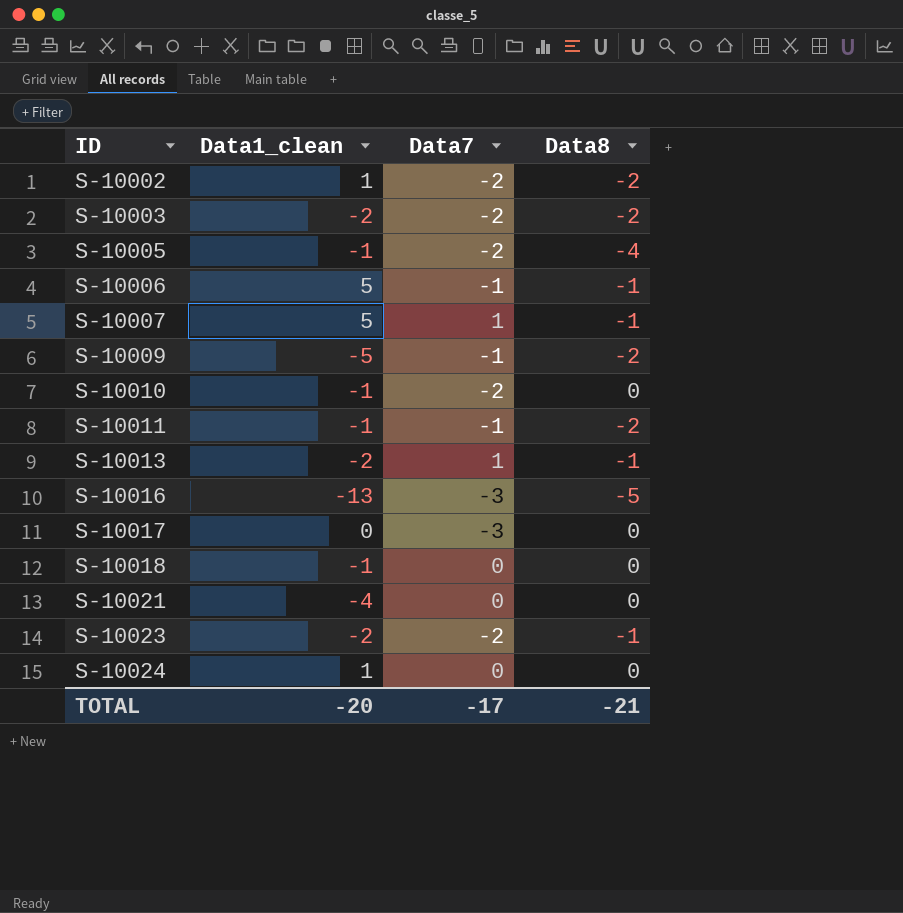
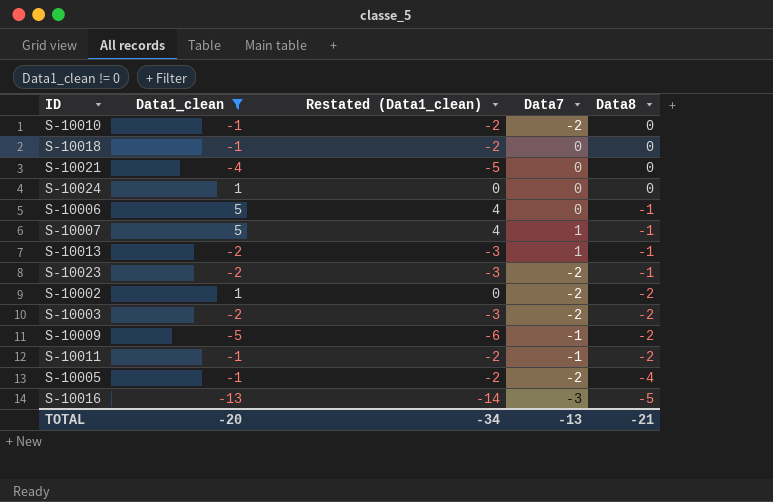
filter: none -> Data1_clean != 0
row order: ID ascending -> Data8 descending
column Restated (Data1_clean) | formula: none -> [Data1_clean] - 1
S-10006 | Data7: -1 -> 0
TOTAL | Data7: -17 -> -13

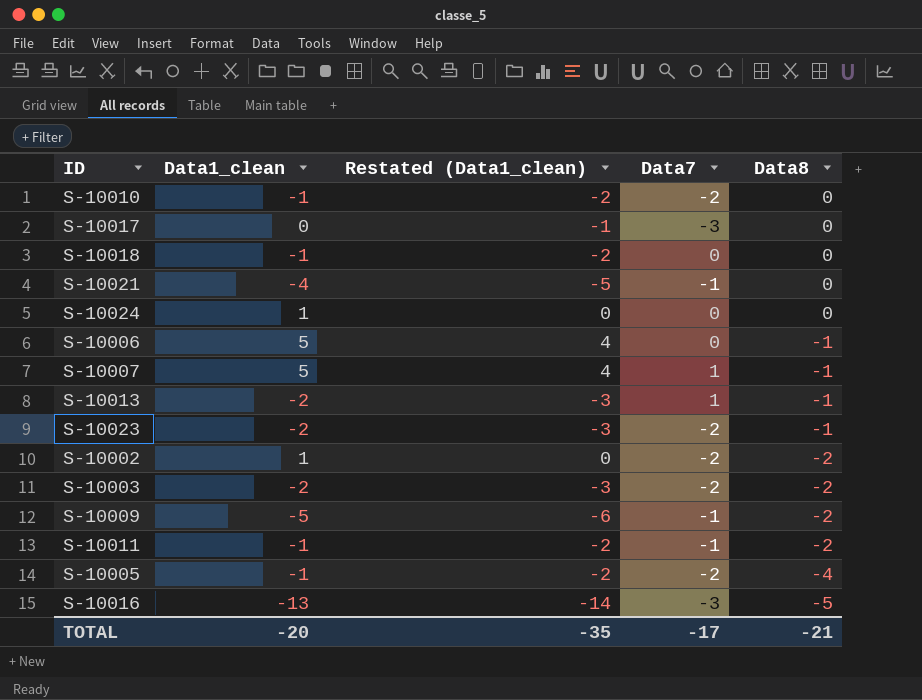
filter: Data1_clean != 0 -> none
S-10021 | Data7: 0 -> -1
TOTAL | Restated (Data1_clean): -34 -> -35
TOTAL | Data7: -13 -> -17

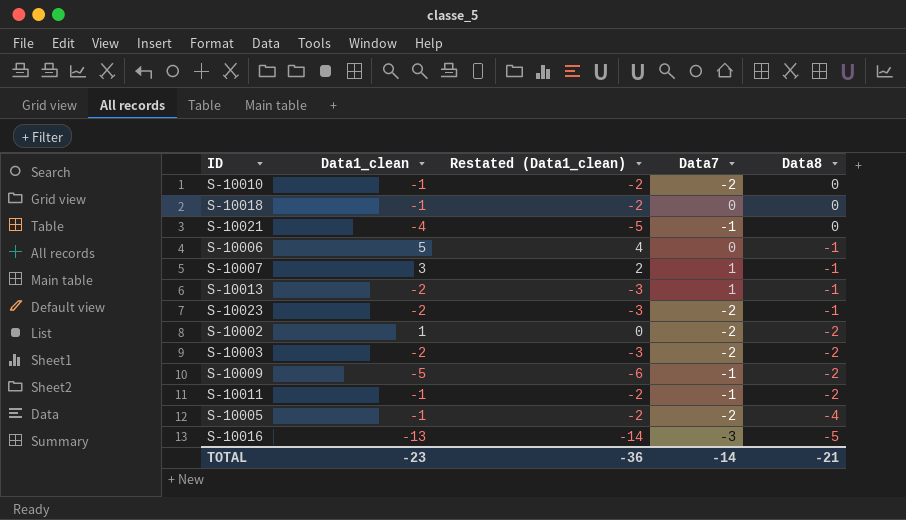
row S-10017: 0 | -1 | -3 | 0 -> none
row S-10024: 1 | 0 | 0 | 0 -> none
S-10007 | Data1_clean: 5 -> 3
S-10007 | Restated (Data1_clean): 4 -> 2
TOTAL | Data1_clean: -20 -> -23
TOTAL | Restated (Data1_clean): -35 -> -36
TOTAL | Data7: -17 -> -14

